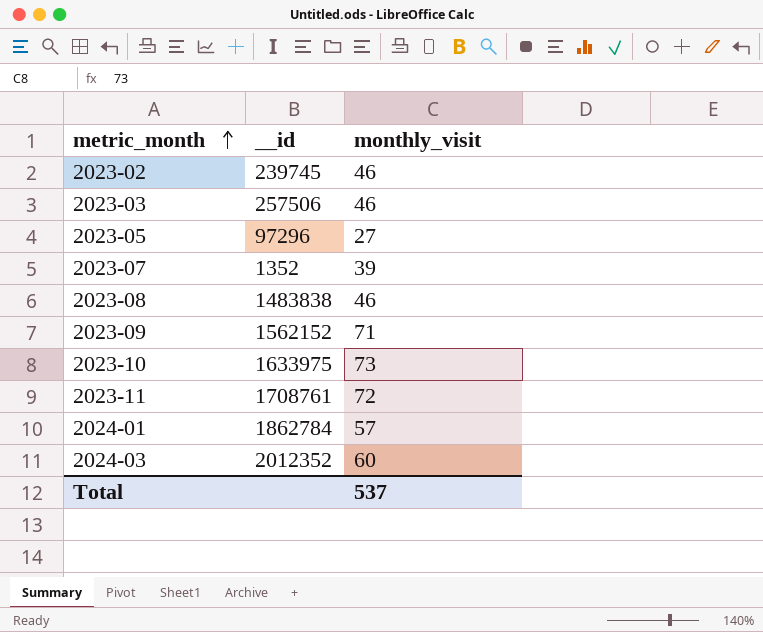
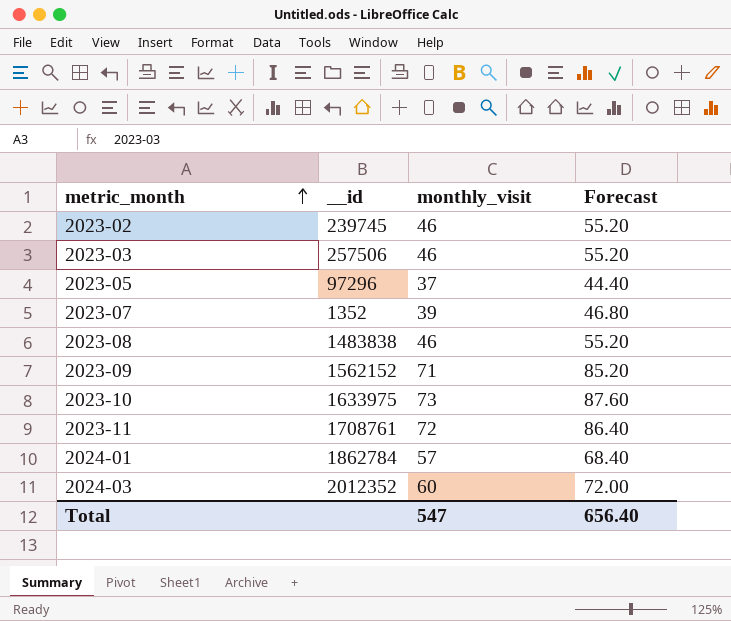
column Forecast | formula: none -> [monthly_visit] * 1.2
2023-05 | monthly_visit: 27 -> 37
Total | monthly_visit: 537 -> 547

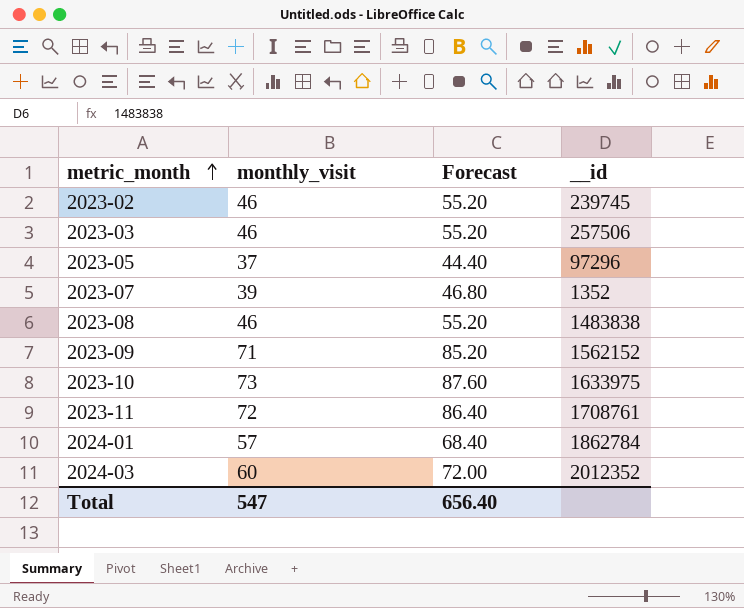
column __id | position: 2 -> 4

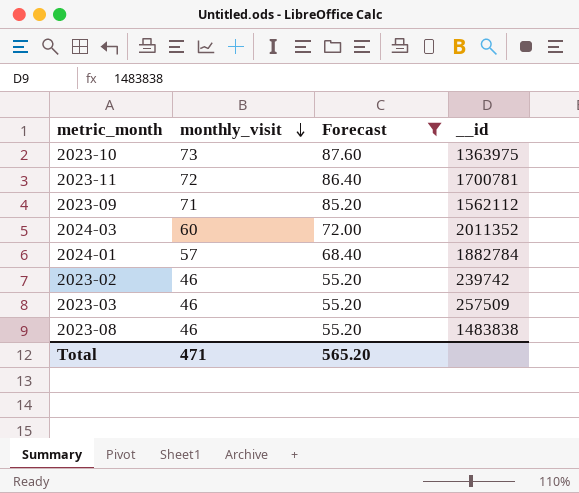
filter: none -> Forecast >= 55.20
row order: metric_month ascending -> monthly_visit descending
2023-10 | __id: 1633975 -> 1363975
2023-11 | __id: 1708761 -> 1700781
2023-09 | __id: 1562152 -> 1562112
2024-03 | __id: 2012352 -> 2011352
2024-01 | __id: 1862784 -> 1882784
2023-02 | __id: 239745 -> 239742
2023-03 | __id: 257506 -> 257509
Total | monthly_visit: 547 -> 471
Total | Forecast: 656.40 -> 565.20

